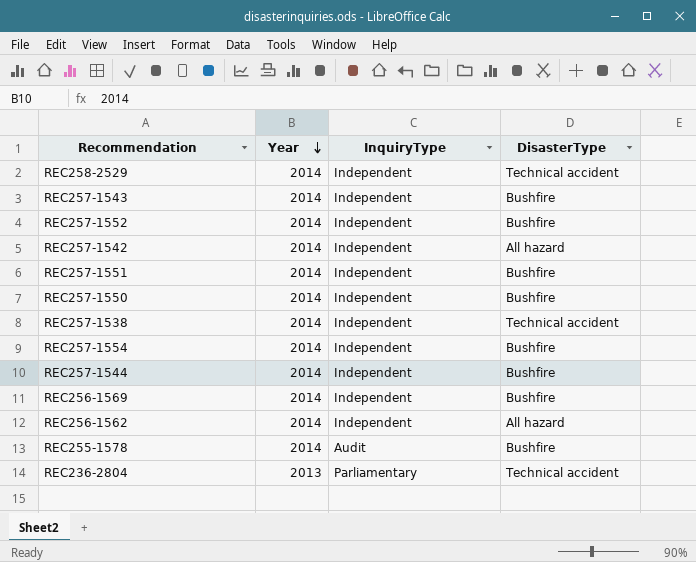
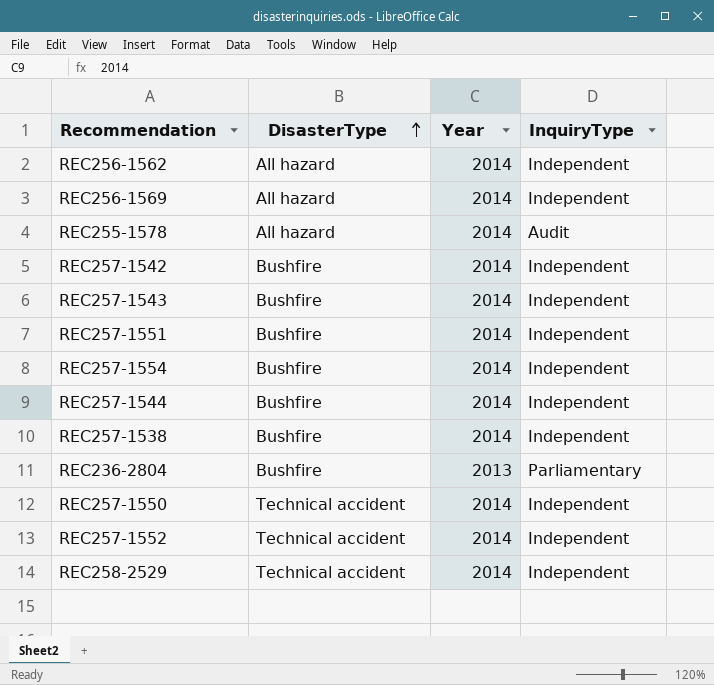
row order: Year descending -> DisasterType ascending
column DisasterType | position: 4 -> 2
REC256-1569 | DisasterType: Bushfire -> All hazard
REC255-1578 | DisasterType: Bushfire -> All hazard
REC257-1542 | DisasterType: All hazard -> Bushfire
REC257-1538 | DisasterType: Technical accident -> Bushfire
REC236-2804 | DisasterType: Technical accident -> Bushfire
REC257-1550 | DisasterType: Bushfire -> Technical accident
REC257-1552 | DisasterType: Bushfire -> Technical accident

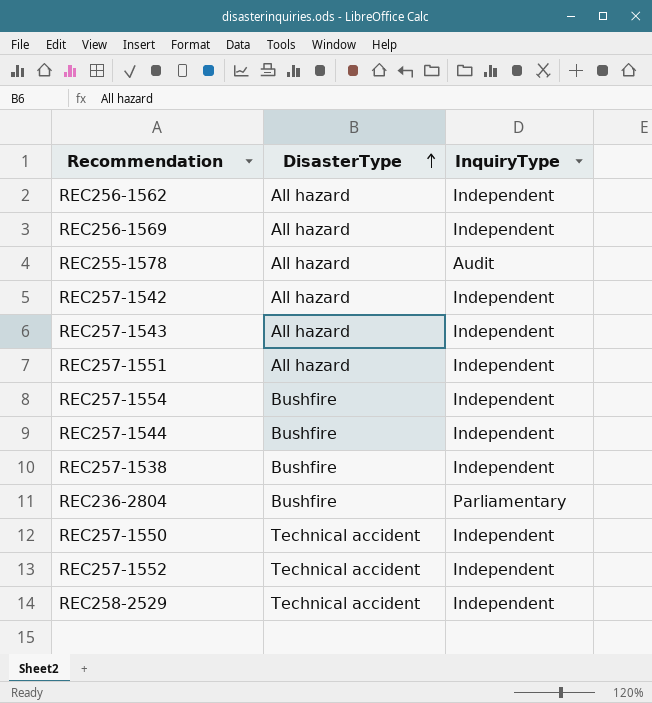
column Year | position: 3 -> none
REC257-1542 | DisasterType: Bushfire -> All hazard
REC257-1543 | DisasterType: Bushfire -> All hazard
REC257-1551 | DisasterType: Bushfire -> All hazard

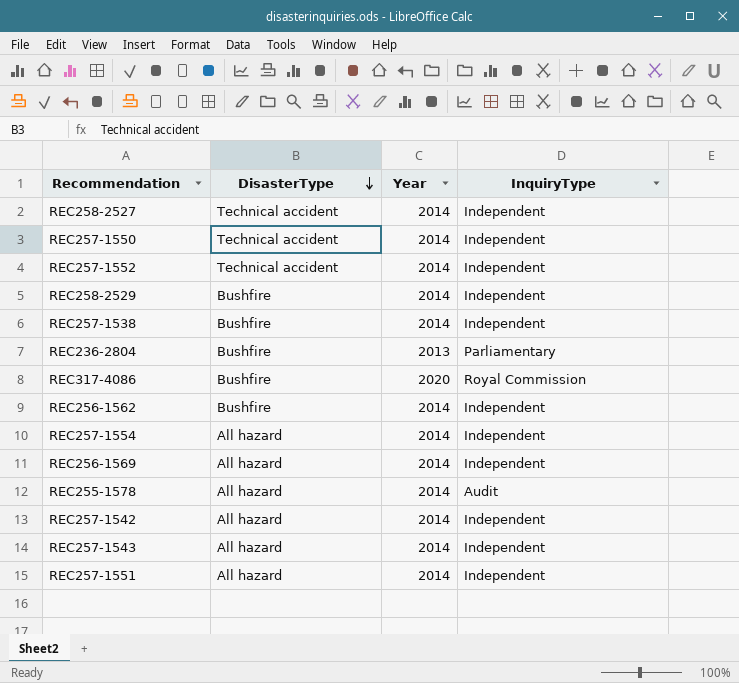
row order: DisasterType ascending -> DisasterType descending
column Year | position: none -> 3
row REC257-1544: Bushfire | Independent -> none
row REC258-2527: none -> Technical accident | 2014 | Independent
REC258-2529 | DisasterType: Technical accident -> Bushfire
row REC317-4086: none -> Bushfire | 2020 | Royal Commission
REC256-1562 | DisasterType: All hazard -> Bushfire
REC257-1554 | DisasterType: Bushfire -> All hazard

